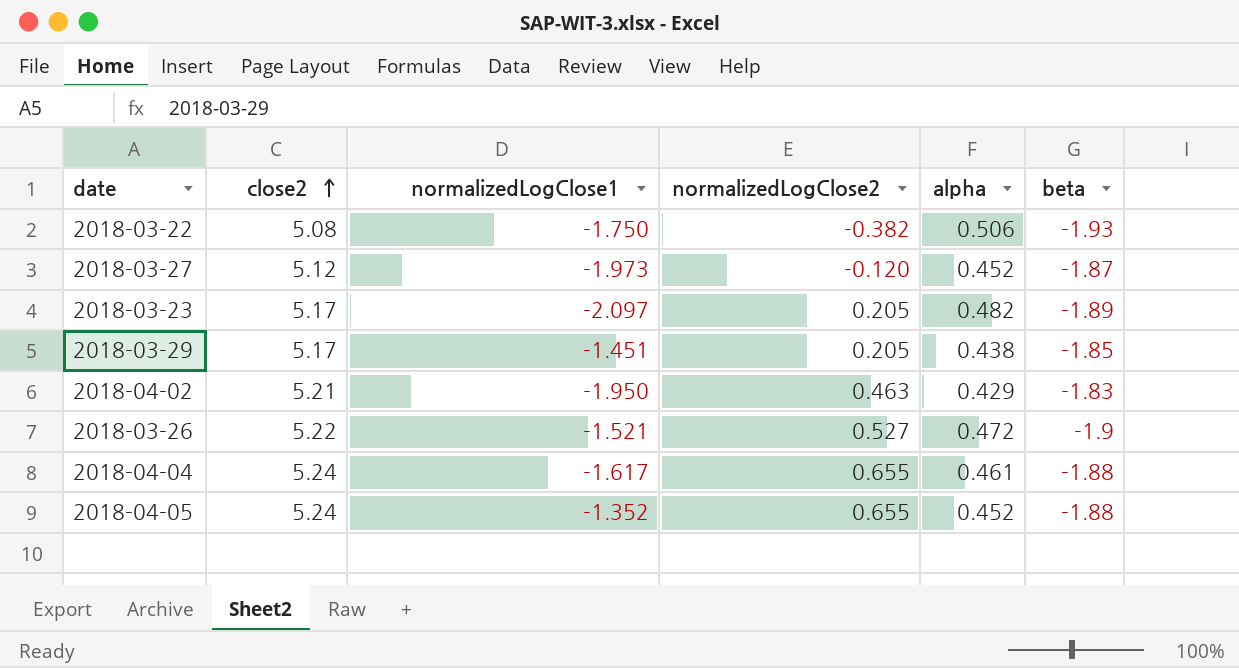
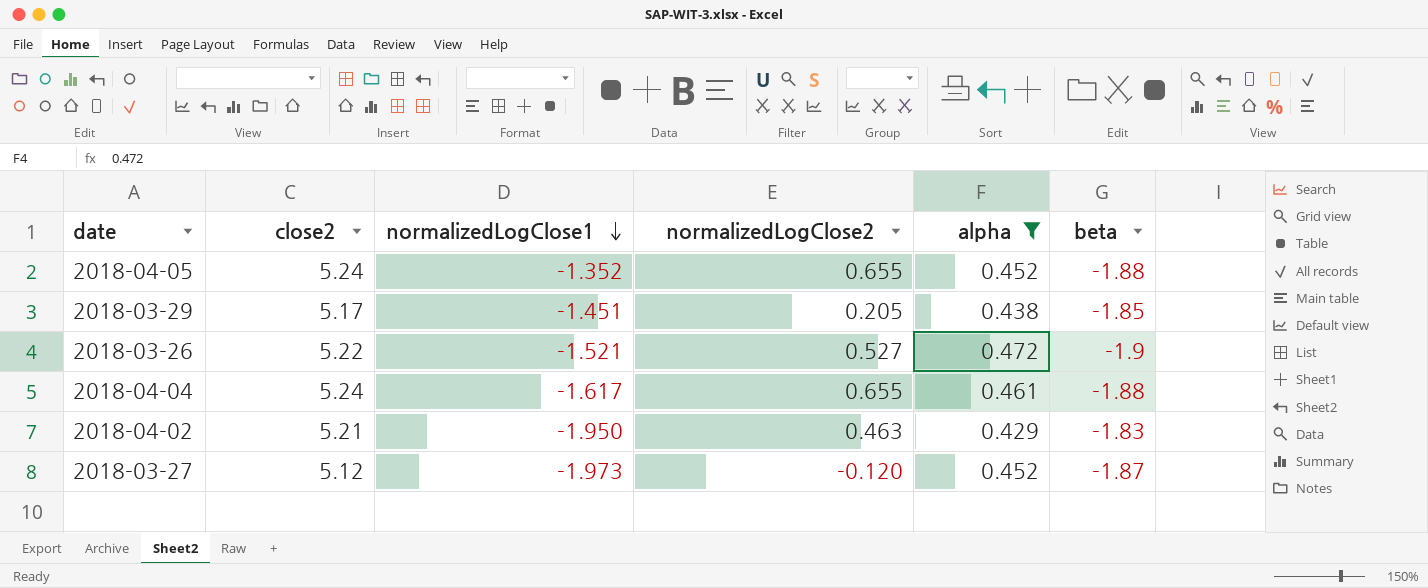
filter: none -> alpha <= 0.472
row order: close2 ascending -> normalizedLogClose1 descending

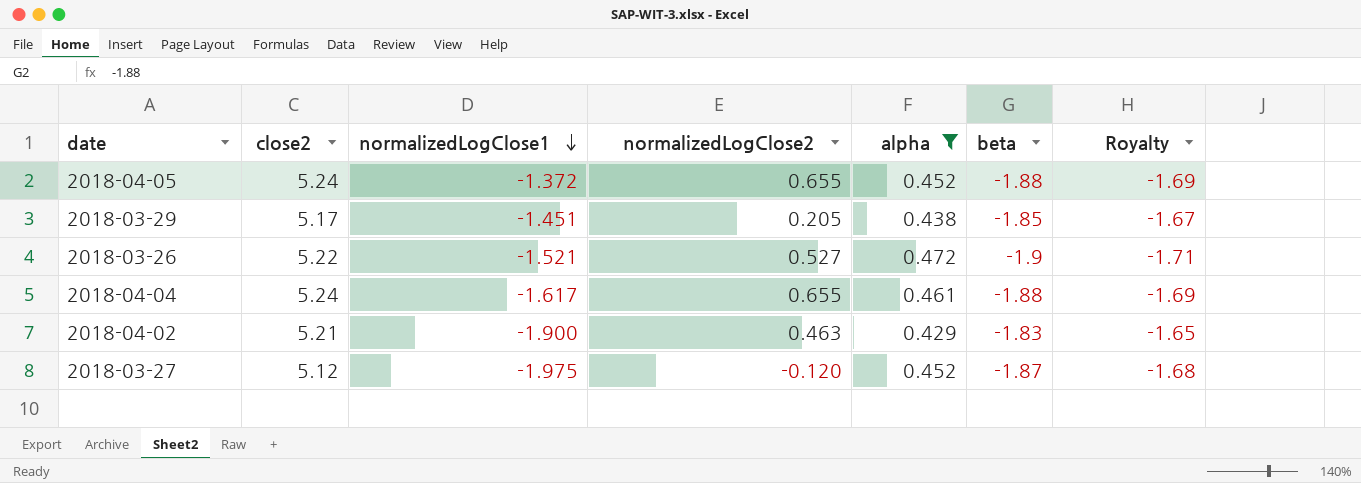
column Royalty | formula: none -> [beta] * 0.9
2018-04-05 | normalizedLogClose1: -1.352 -> -1.372
2018-04-02 | normalizedLogClose1: -1.950 -> -1.900
2018-03-27 | normalizedLogClose1: -1.973 -> -1.975

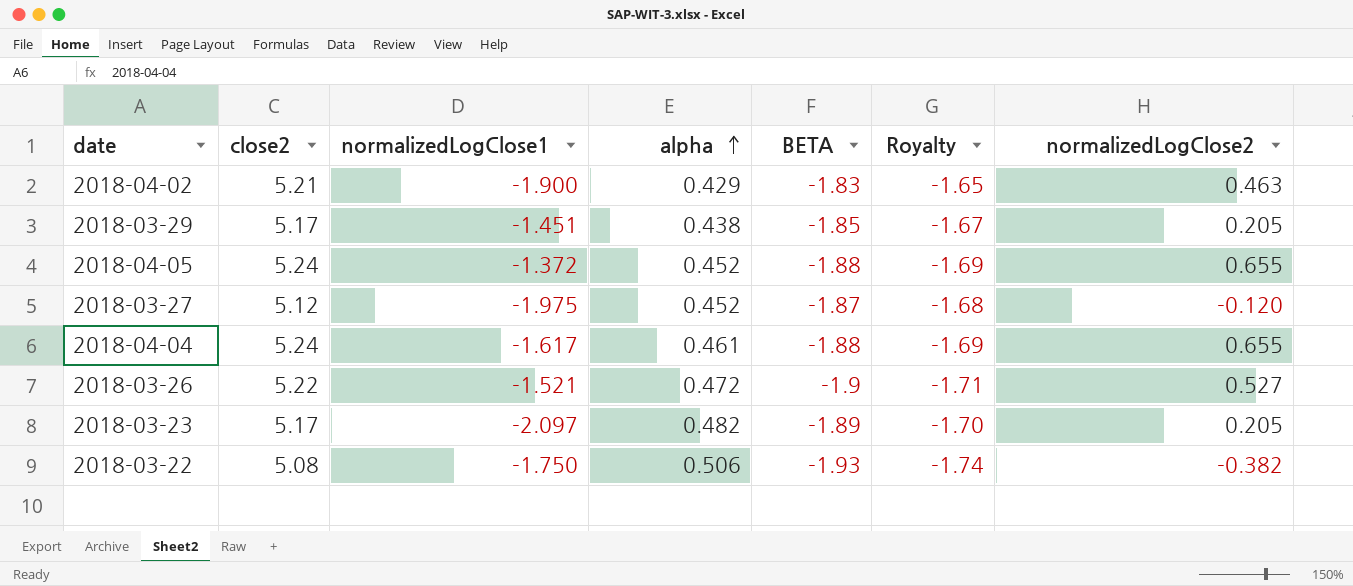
filter: alpha <= 0.472 -> none
row order: normalizedLogClose1 descending -> alpha ascending
column name: beta -> BETA
column normalizedLogClose2 | position: 4 -> 7

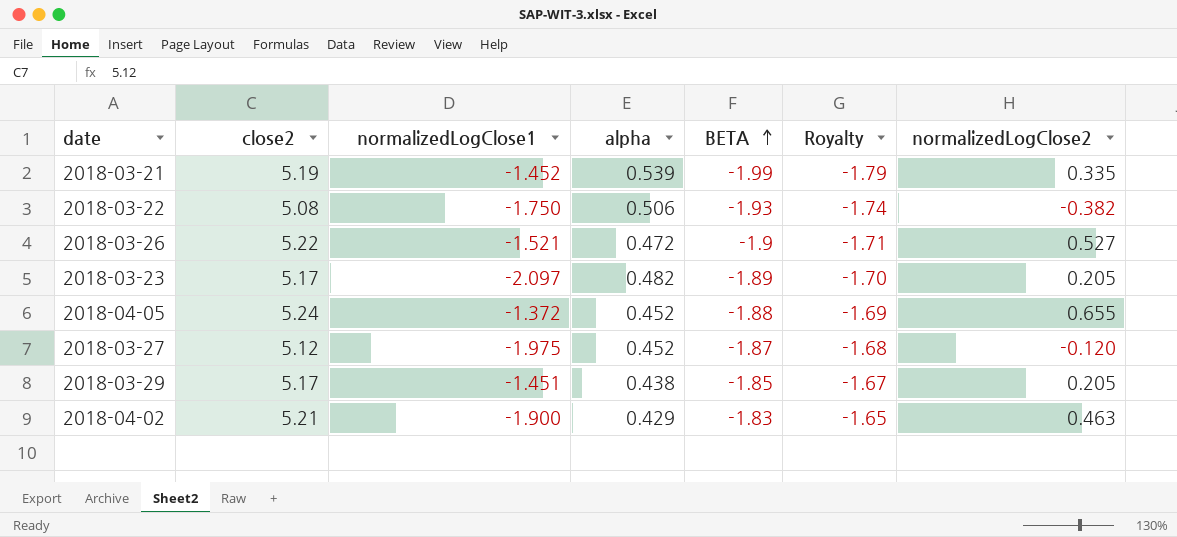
row order: alpha ascending -> BETA ascending
row 2018-04-04: 5.24 | -1.617 | 0.461 | -1.88 | -1.69 | 0.655 -> none
row 2018-03-21: none -> 5.19 | -1.452 | 0.539 | -1.99 | -1.79 | 0.335

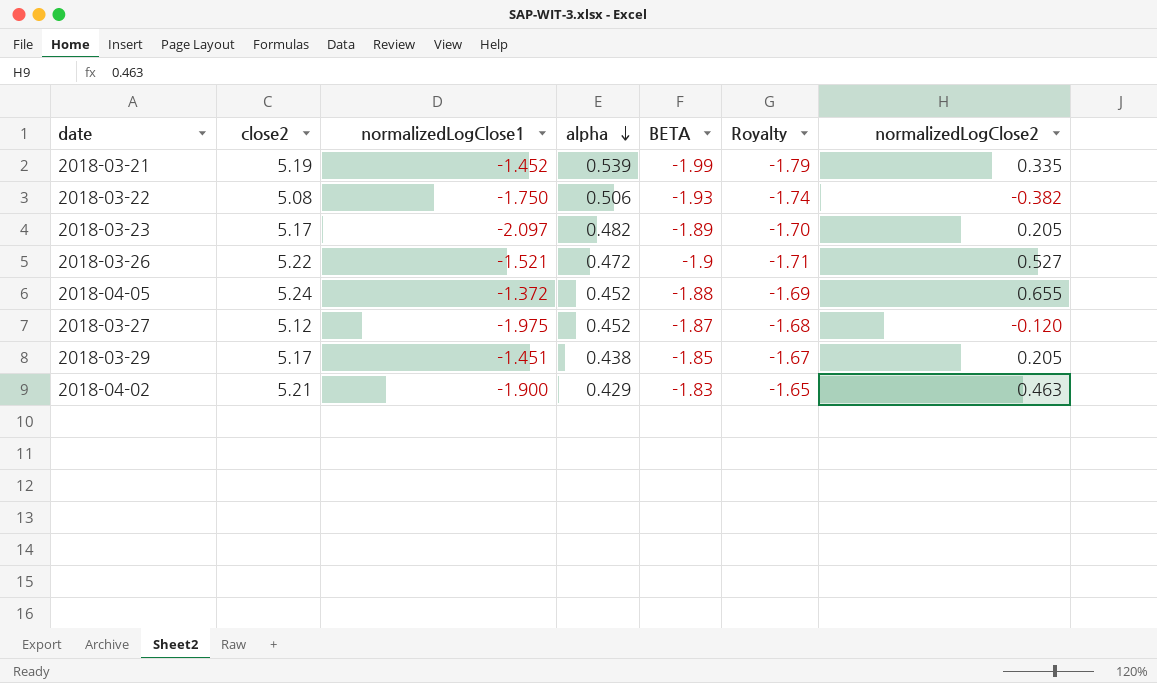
row order: BETA ascending -> alpha descending

